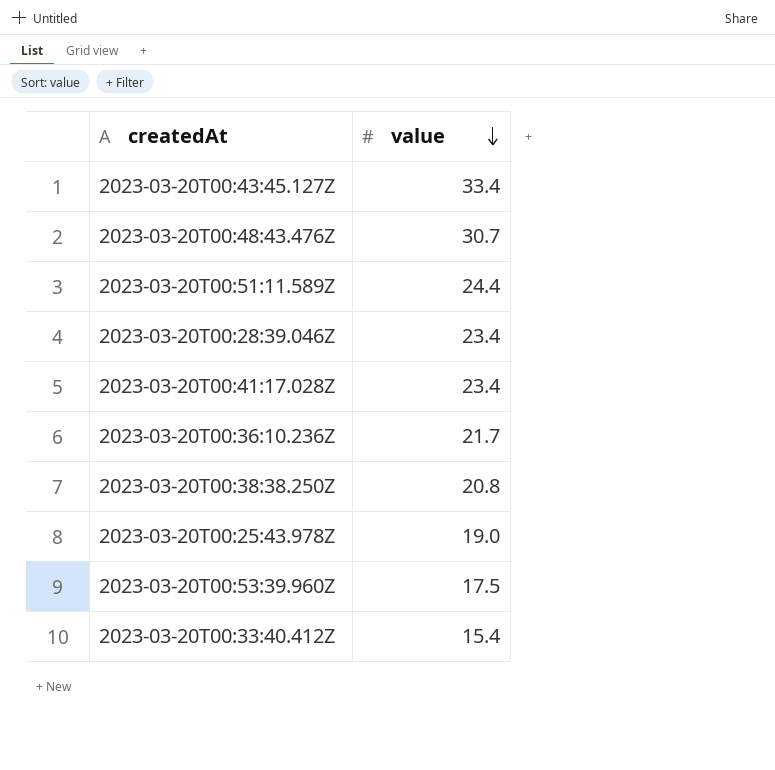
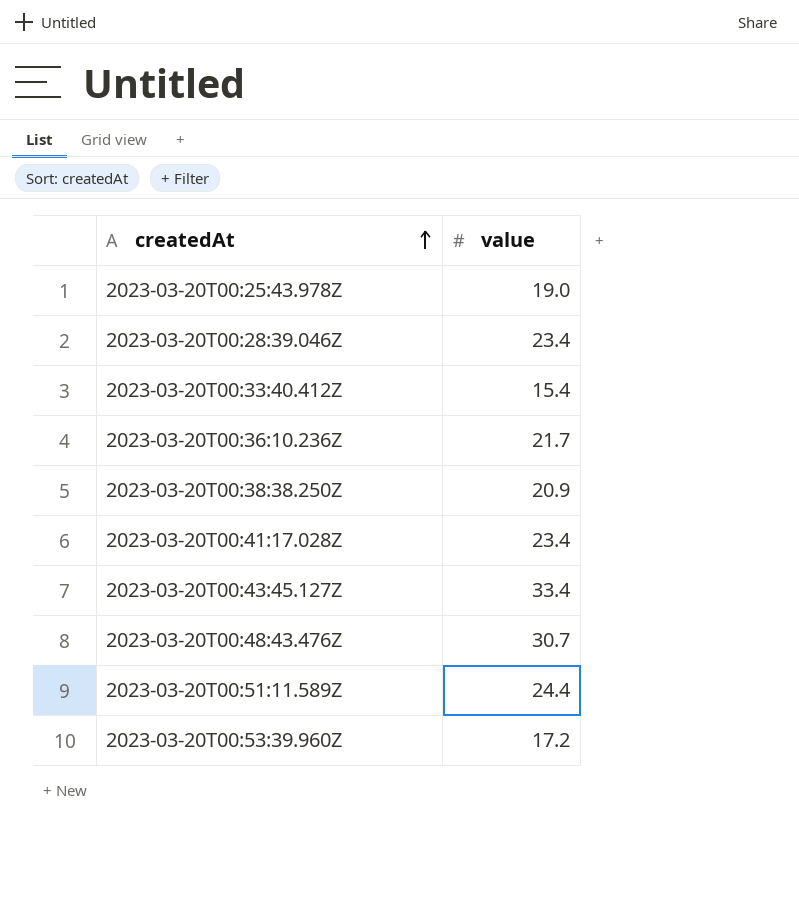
row order: value descending -> createdAt ascending
2023-03-20T00:38:38.250Z | value: 20.8 -> 20.9
2023-03-20T00:53:39.960Z | value: 17.5 -> 17.2

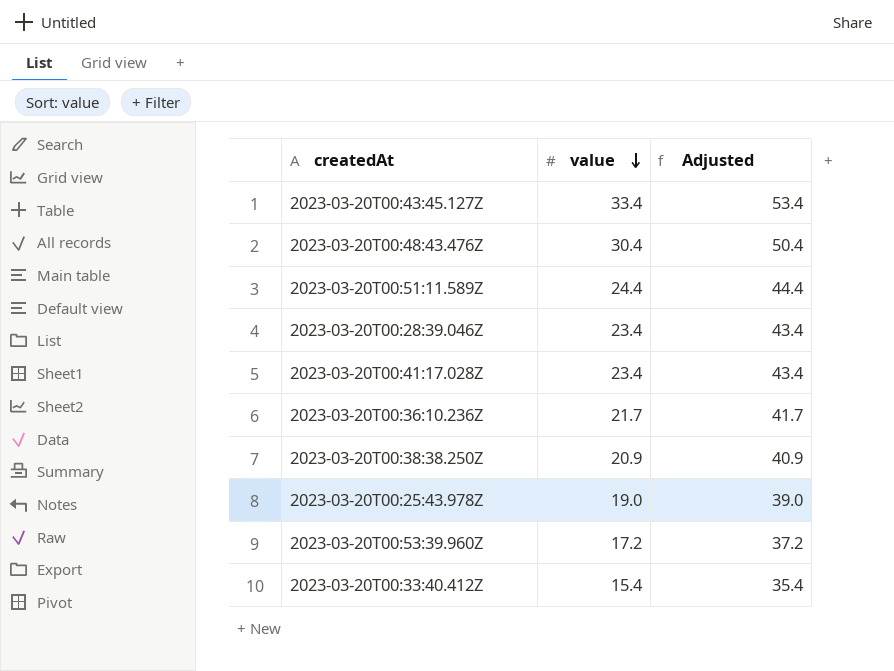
row order: createdAt ascending -> value descending
column Adjusted | formula: none -> [value] + 20
2023-03-20T00:48:43.476Z | value: 30.7 -> 30.4

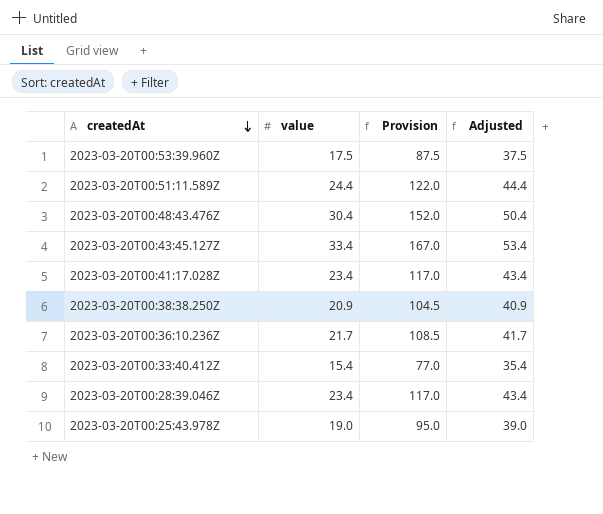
row order: value descending -> createdAt descending
column Provision | formula: none -> [value] * 5
2023-03-20T00:53:39.960Z | value: 17.2 -> 17.5
2023-03-20T00:53:39.960Z | Adjusted: 37.2 -> 37.5

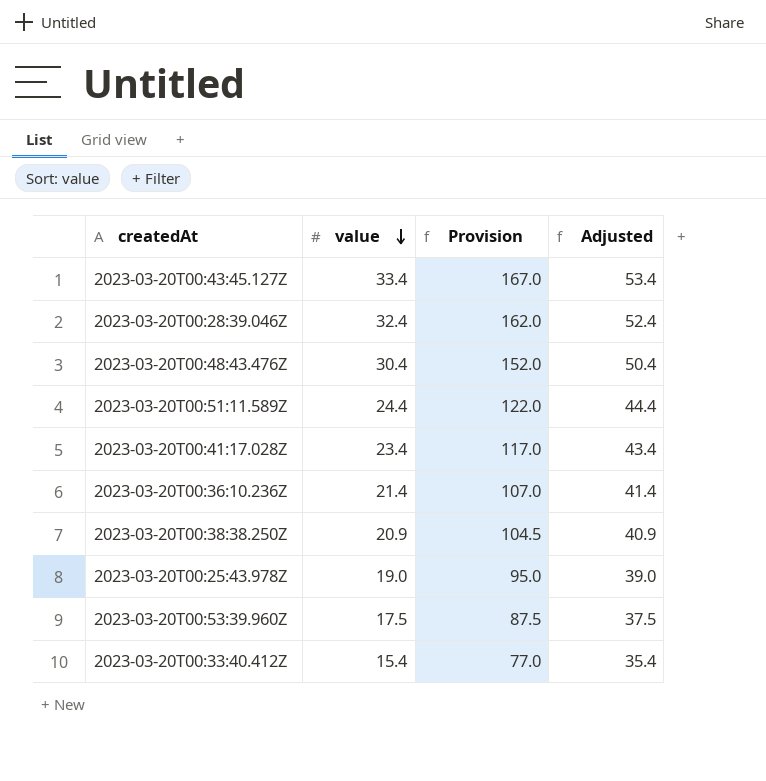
row order: createdAt descending -> value descending
2023-03-20T00:28:39.046Z | value: 23.4 -> 32.4
2023-03-20T00:28:39.046Z | Provision: 117.0 -> 162.0
2023-03-20T00:28:39.046Z | Adjusted: 43.4 -> 52.4
2023-03-20T00:36:10.236Z | value: 21.7 -> 21.4
2023-03-20T00:36:10.236Z | Provision: 108.5 -> 107.0
2023-03-20T00:36:10.236Z | Adjusted: 41.7 -> 41.4

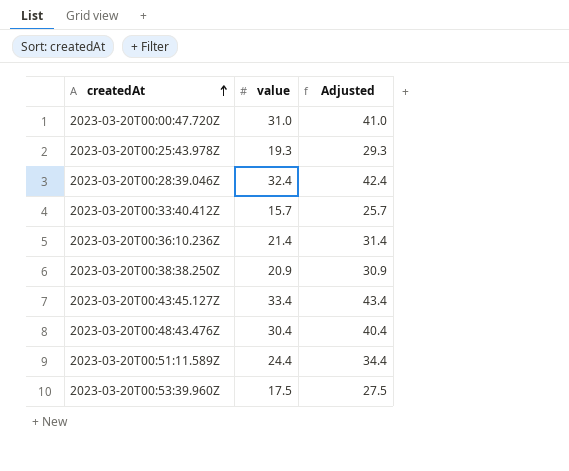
row order: value descending -> createdAt ascending
column Provision | formula: [value] * 5 -> none
column Adjusted | formula: [value] + 20 -> [value] + 10
row 2023-03-20T00:41:17.028Z: 23.4 | 117.0 | 43.4 -> none
row 2023-03-20T00:00:47.720Z: none -> 31.0 | 41.0
2023-03-20T00:25:43.978Z | value: 19.0 -> 19.3
2023-03-20T00:33:40.412Z | value: 15.4 -> 15.7

